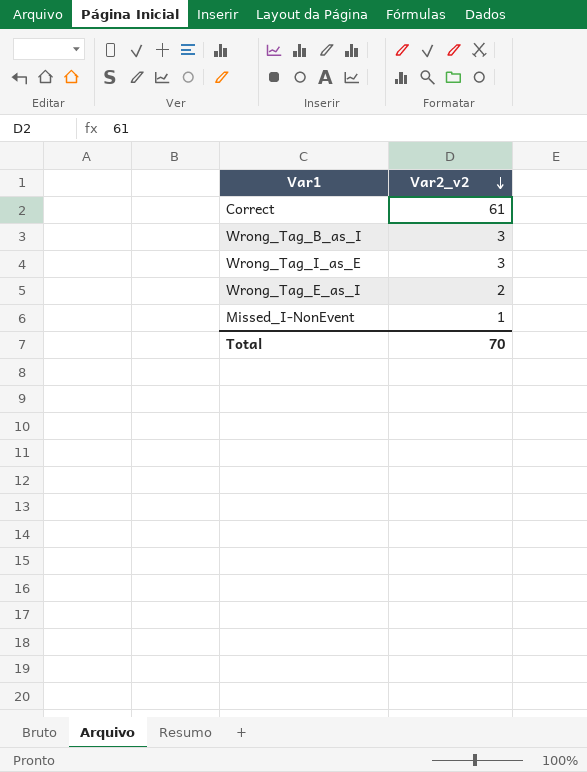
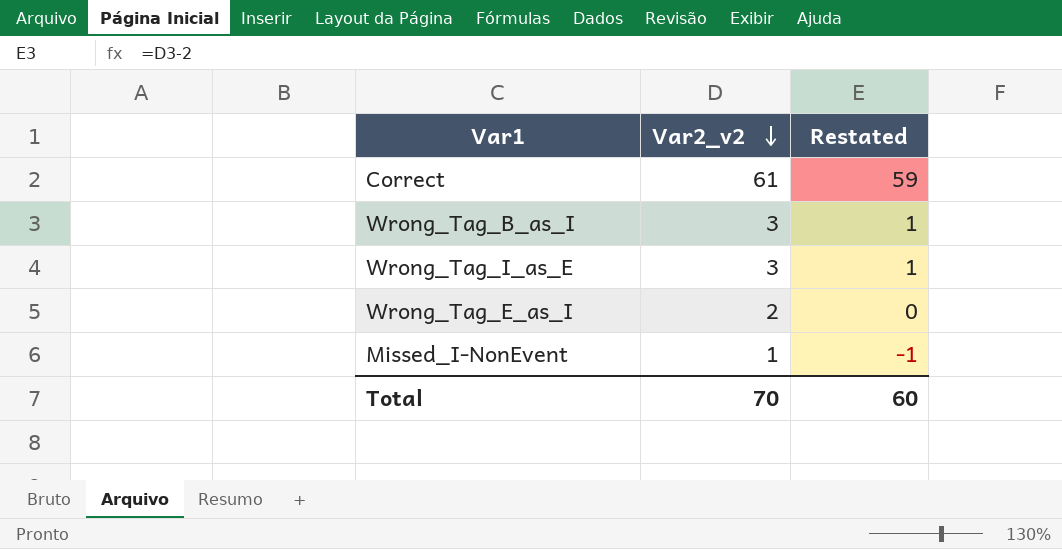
column Restated | formula: none -> [Var2_v2] - 2

